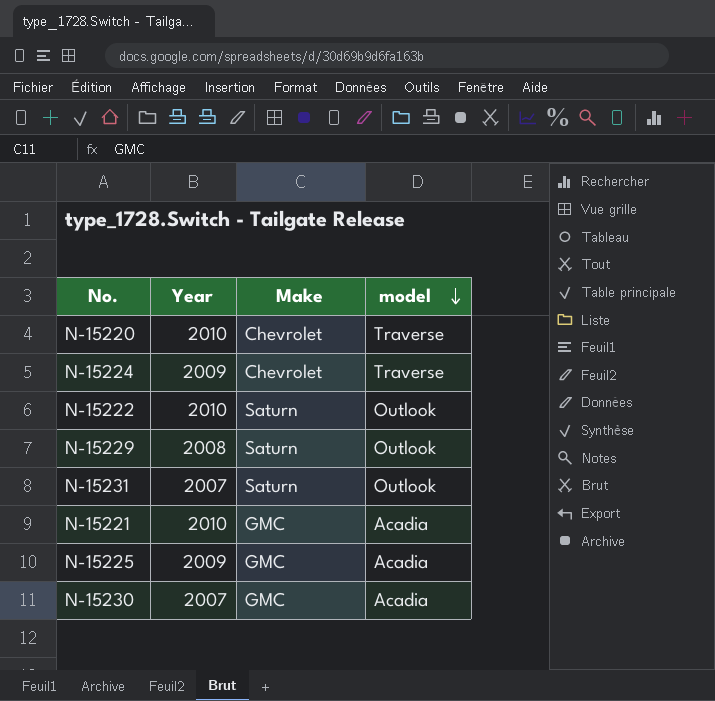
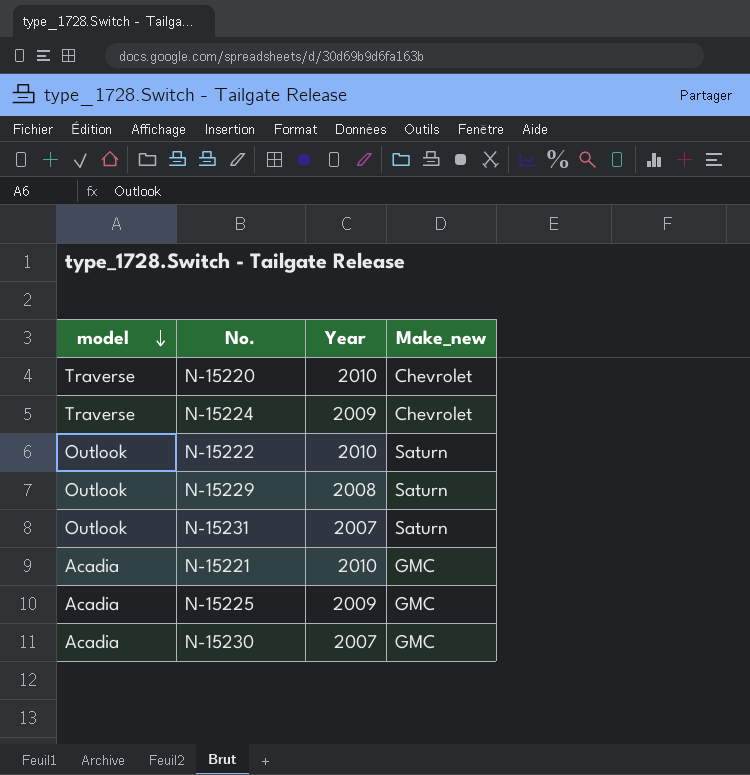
column model | position: 4 -> 1
column name: Make -> Make_new

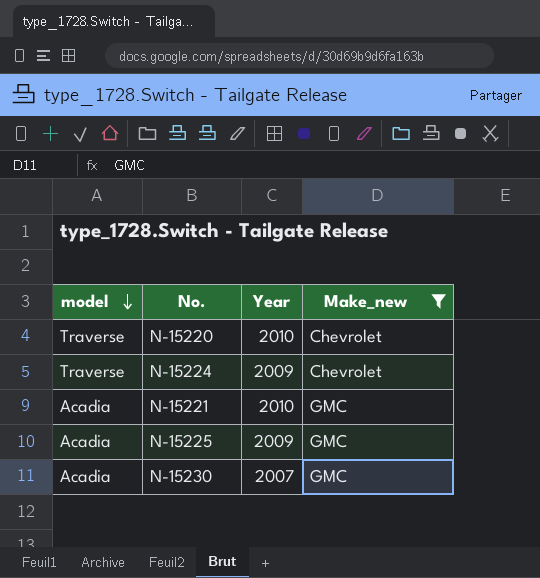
filter: none -> Make_new != Saturn

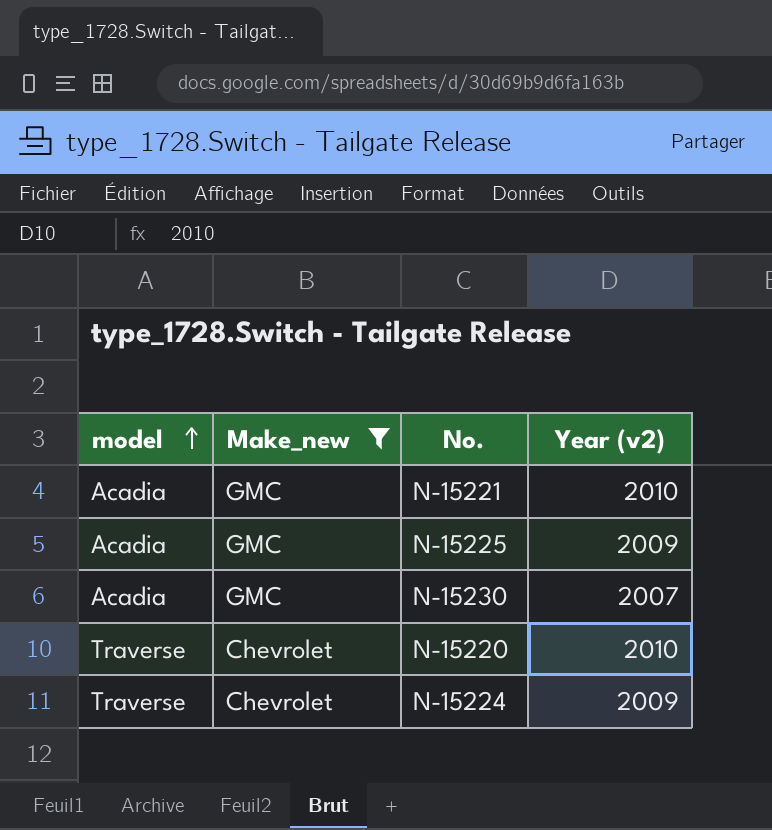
row order: model descending -> model ascending
column Make_new | position: 4 -> 2
column name: Year -> Year (v2)

